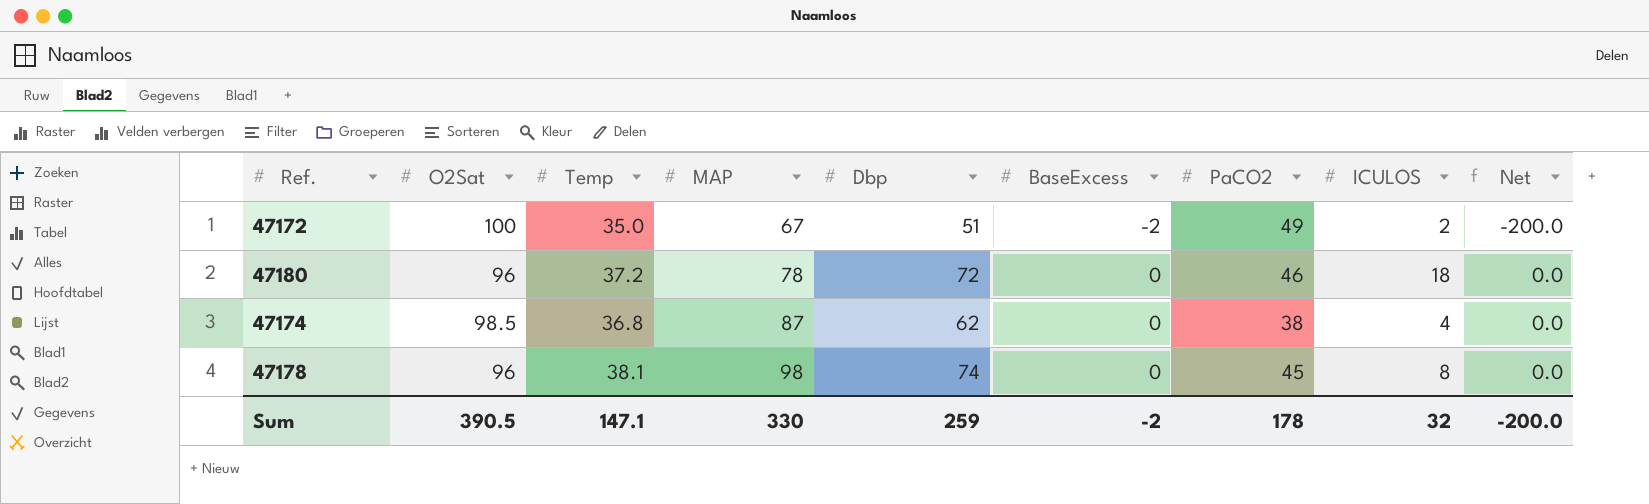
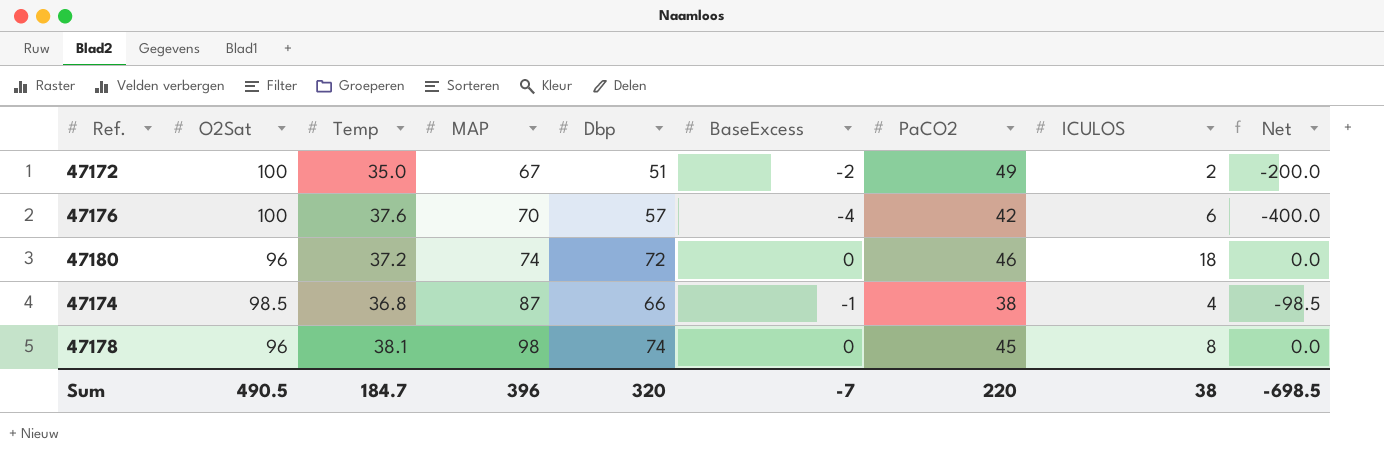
row 47176: none -> 100 | 37.6 | 70 | 57 | -4 | 42 | 6 | -400.0
47180 | MAP: 78 -> 74
47174 | Dbp: 62 -> 66
47174 | BaseExcess: 0 -> -1
47174 | Net: 0.0 -> -98.5
Sum | O2Sat: 390.5 -> 490.5
Sum | Temp: 147.1 -> 184.7
Sum | MAP: 330 -> 396
Sum | Dbp: 259 -> 320
Sum | BaseExcess: -2 -> -7
Sum | PaCO2: 178 -> 220
Sum | ICULOS: 32 -> 38
Sum | Net: -200.0 -> -698.5

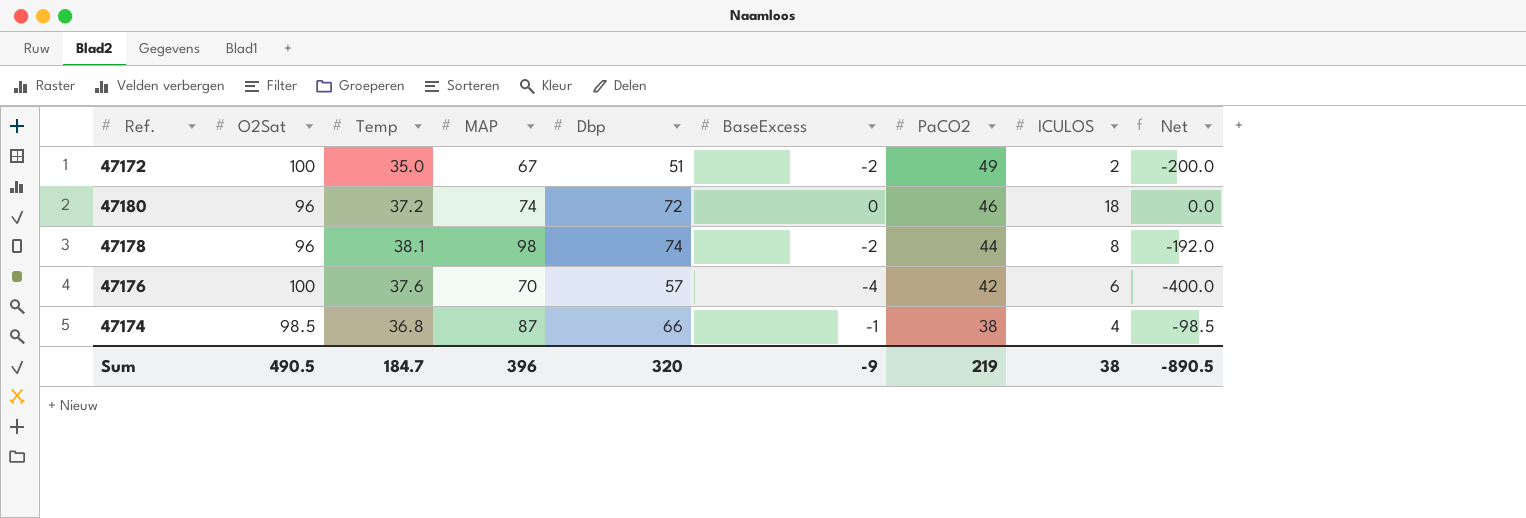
row order: MAP ascending -> PaCO2 descending
47178 | BaseExcess: 0 -> -2
47178 | PaCO2: 45 -> 44
47178 | Net: 0.0 -> -192.0
Sum | BaseExcess: -7 -> -9
Sum | PaCO2: 220 -> 219
Sum | Net: -698.5 -> -890.5

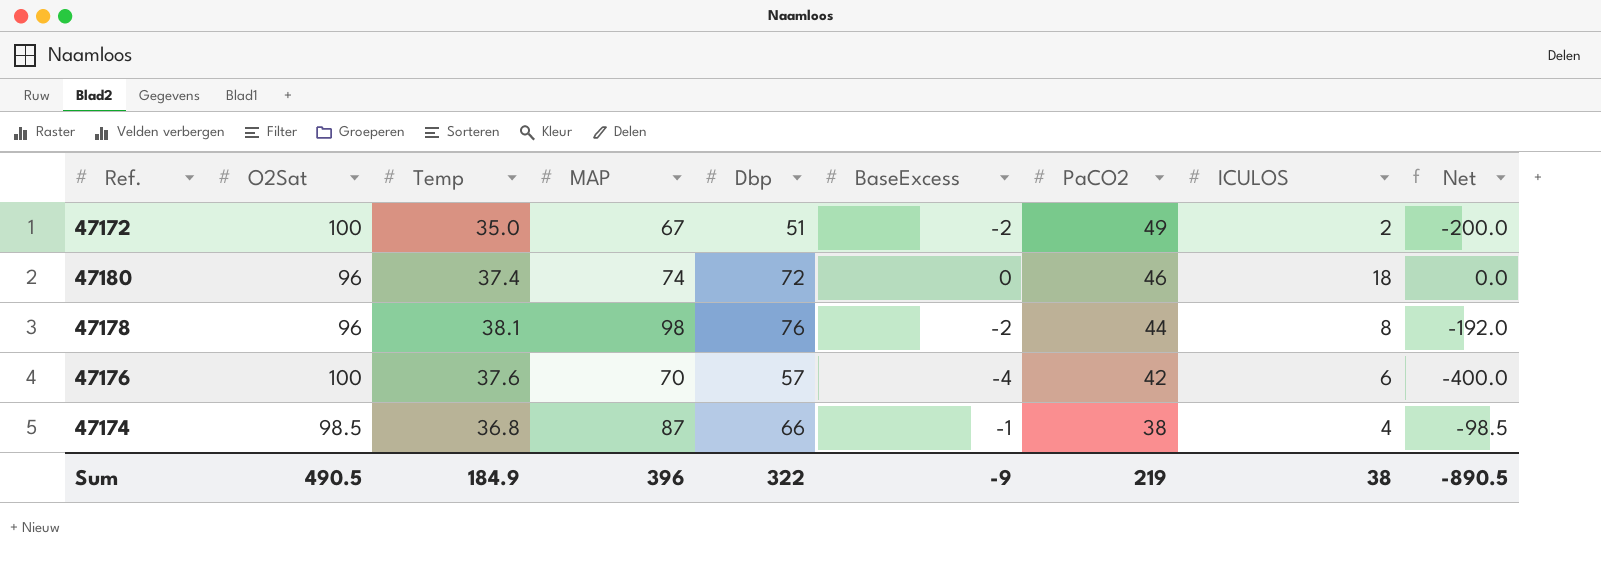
47180 | Temp: 37.2 -> 37.4
47178 | Dbp: 74 -> 76
Sum | Temp: 184.7 -> 184.9
Sum | Dbp: 320 -> 322

